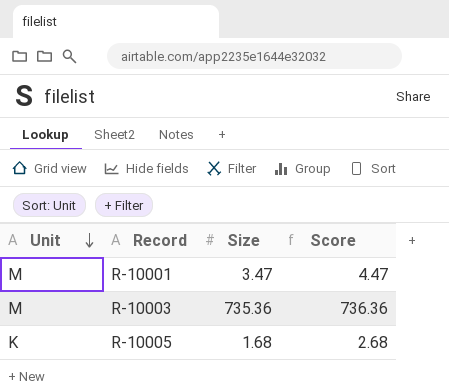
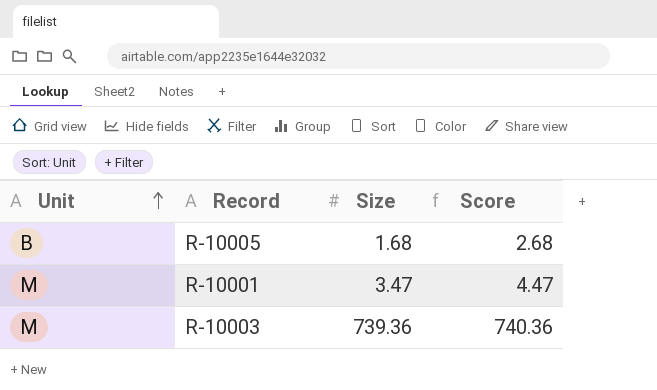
row order: Unit descending -> Unit ascending
R-10005 | Unit: K -> B
R-10003 | Size: 735.36 -> 739.36
R-10003 | Score: 736.36 -> 740.36

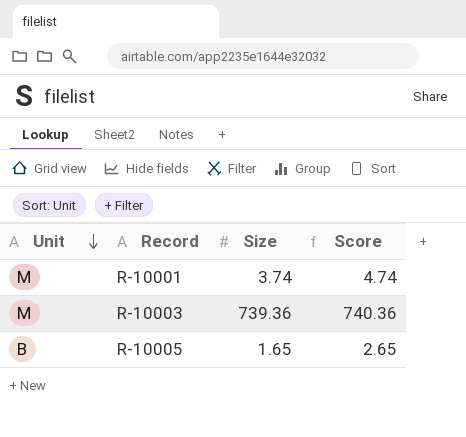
row order: Unit ascending -> Unit descending
R-10001 | Size: 3.47 -> 3.74
R-10001 | Score: 4.47 -> 4.74
R-10005 | Size: 1.68 -> 1.65
R-10005 | Score: 2.68 -> 2.65

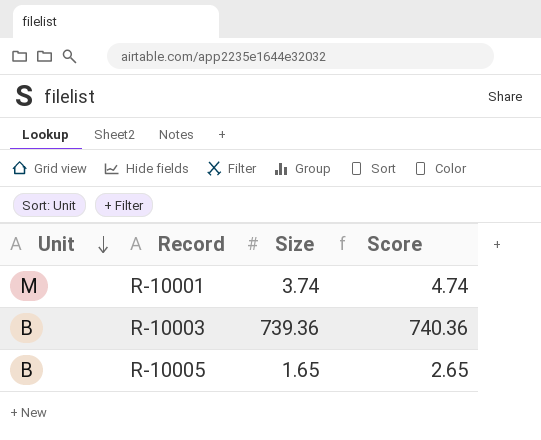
R-10003 | Unit: M -> B

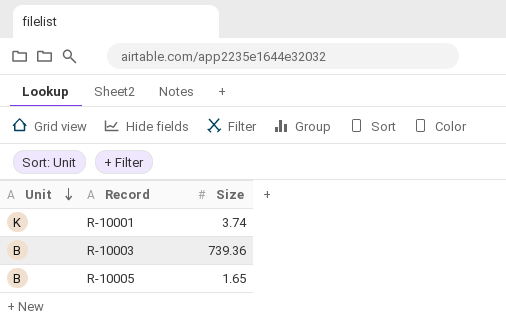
column Score | formula: [Size] + 1 -> none
R-10001 | Unit: M -> K

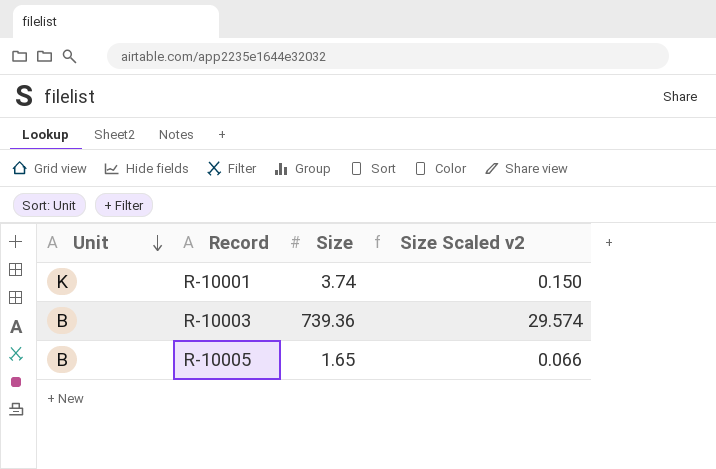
column Size Scaled v2 | formula: none -> [Size] * 0.04

